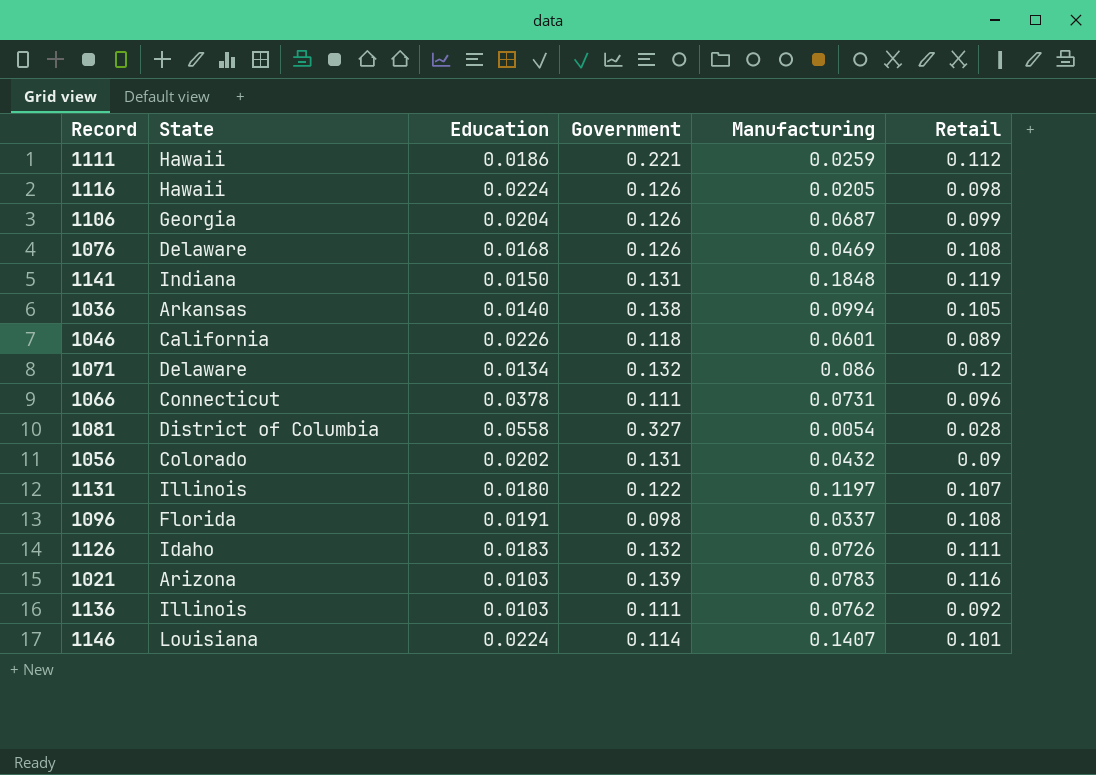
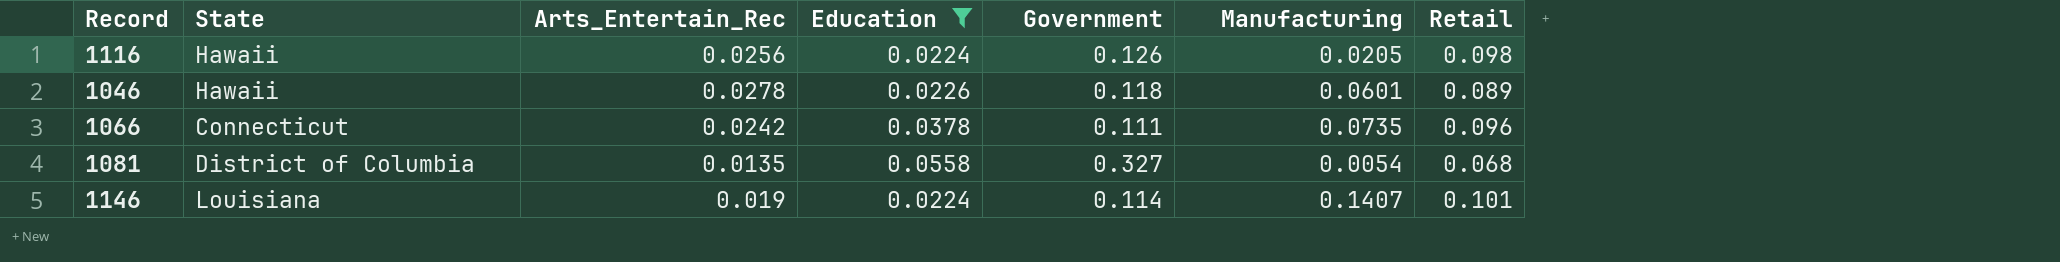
filter: none -> Education >= 0.0224
column Arts_Entertain_Rec | position: none -> 3
1046 | State: California -> Hawaii
1066 | Manufacturing: 0.0731 -> 0.0735
1081 | Retail: 0.028 -> 0.068

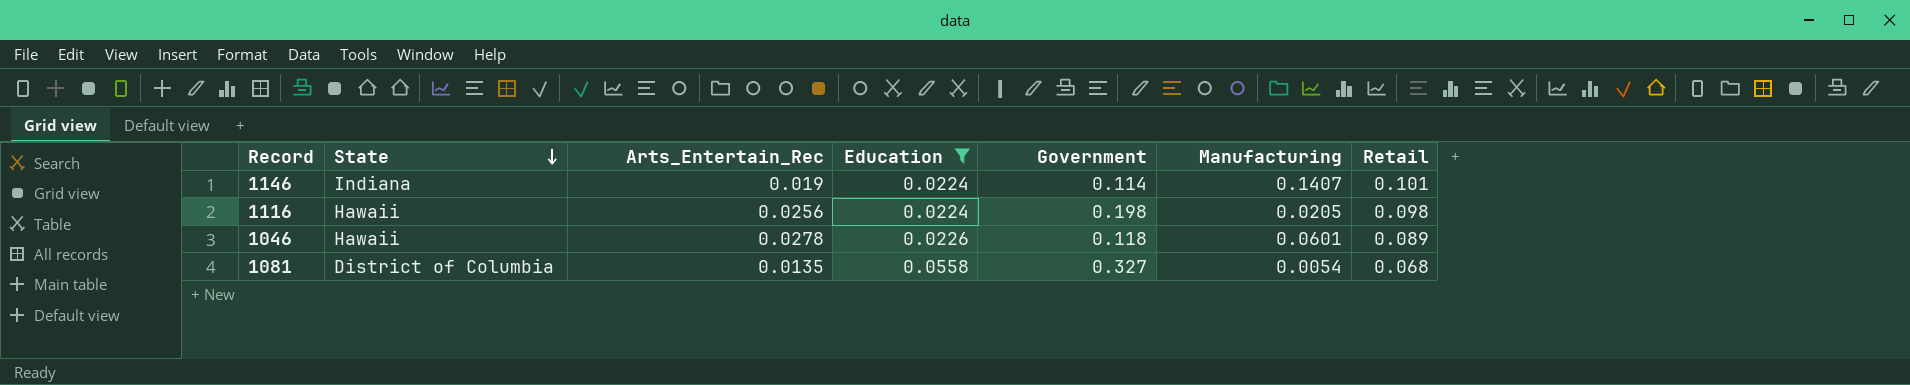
row order: none -> State descending
row 1066: Connecticut | 0.0242 | 0.0378 | 0.111 | 0.0735 | 0.096 -> none
1146 | State: Louisiana -> Indiana
1116 | Government: 0.126 -> 0.198

